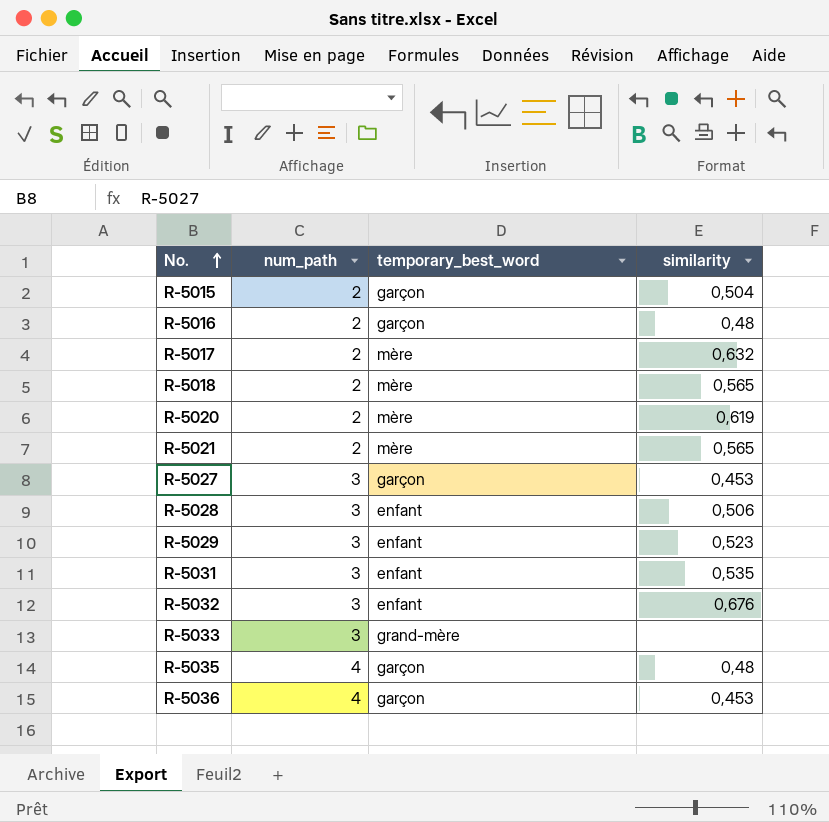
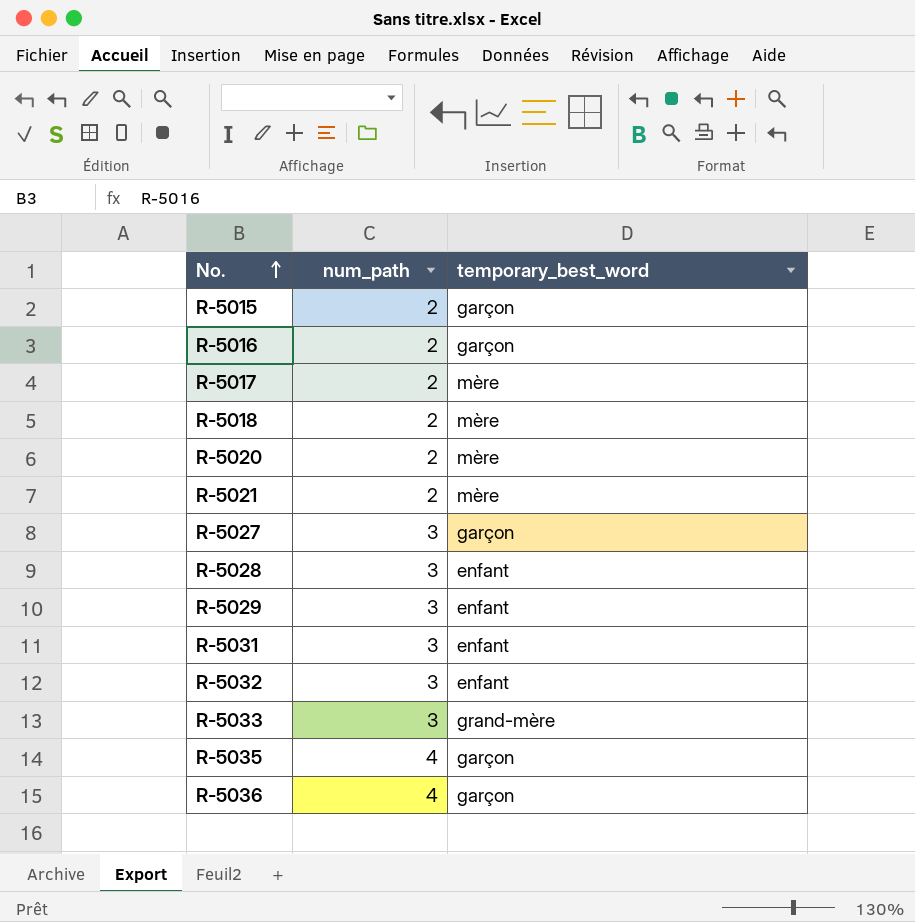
column similarity | position: 4 -> none

